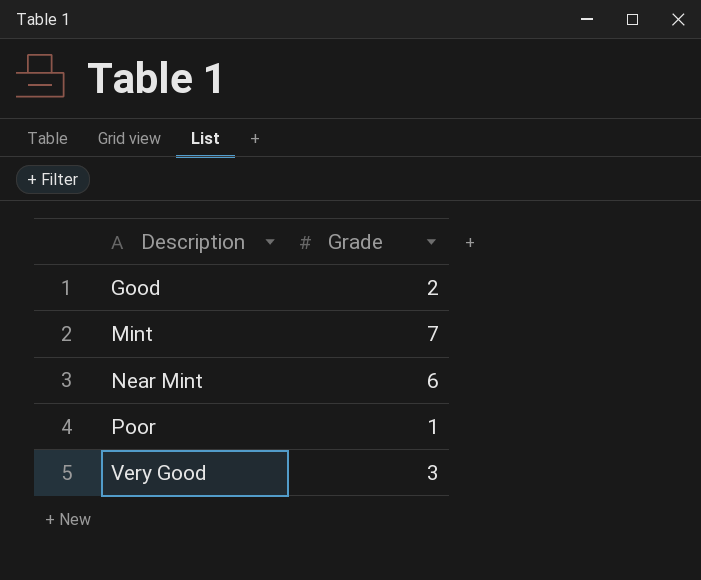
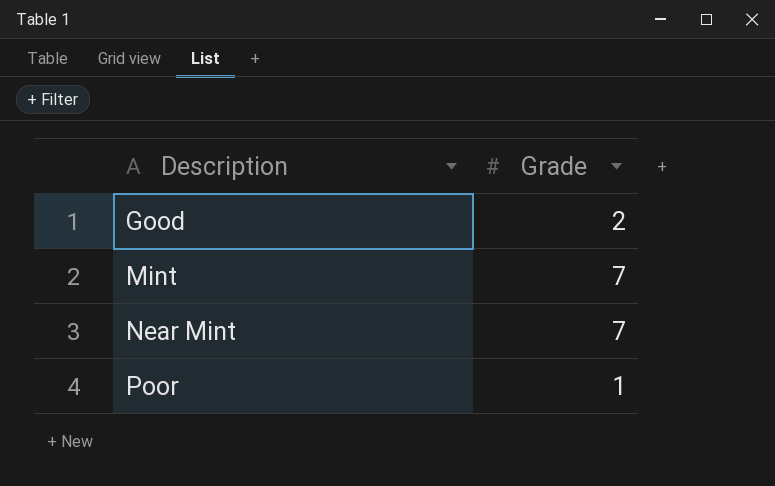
row Very Good: 3 -> none
Near Mint | Grade: 6 -> 7

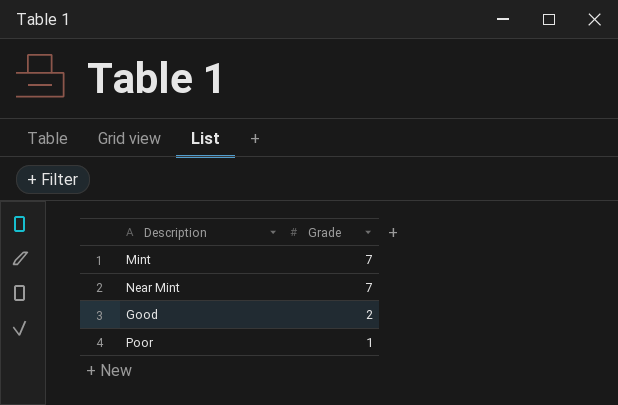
row order: Description ascending -> Grade descending

